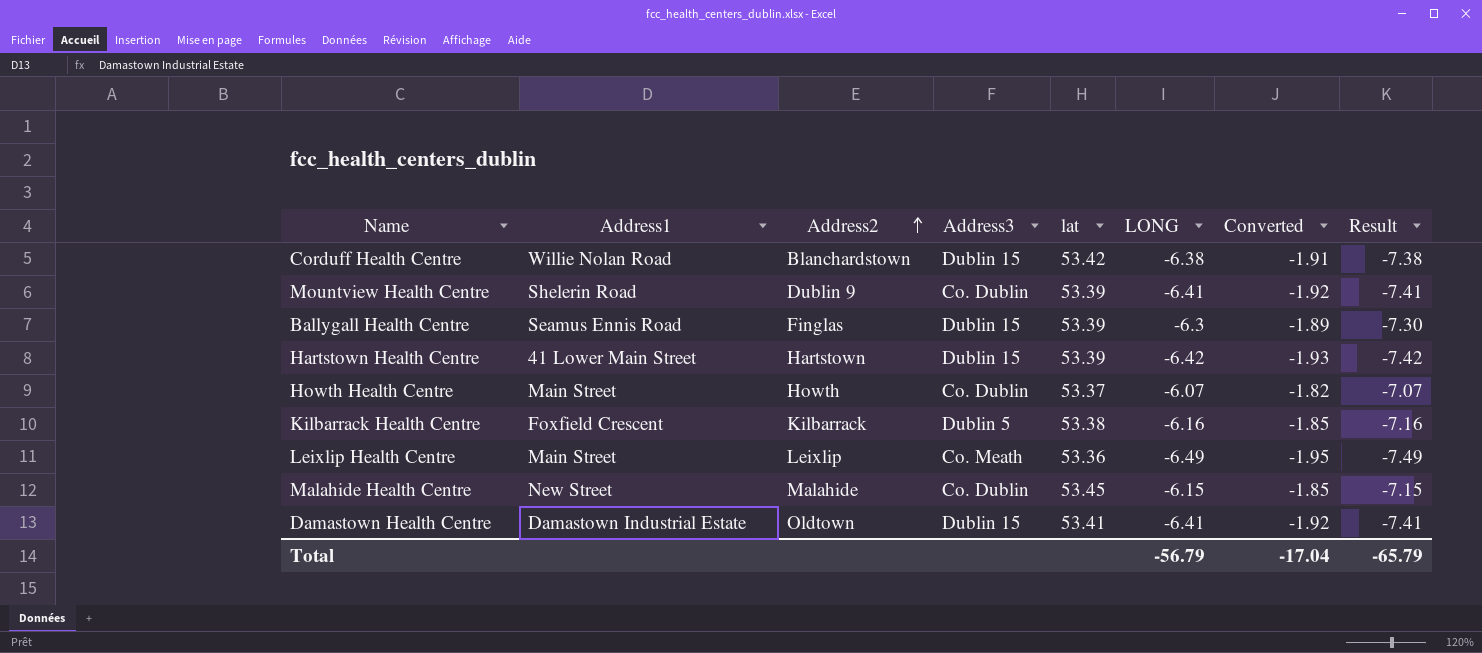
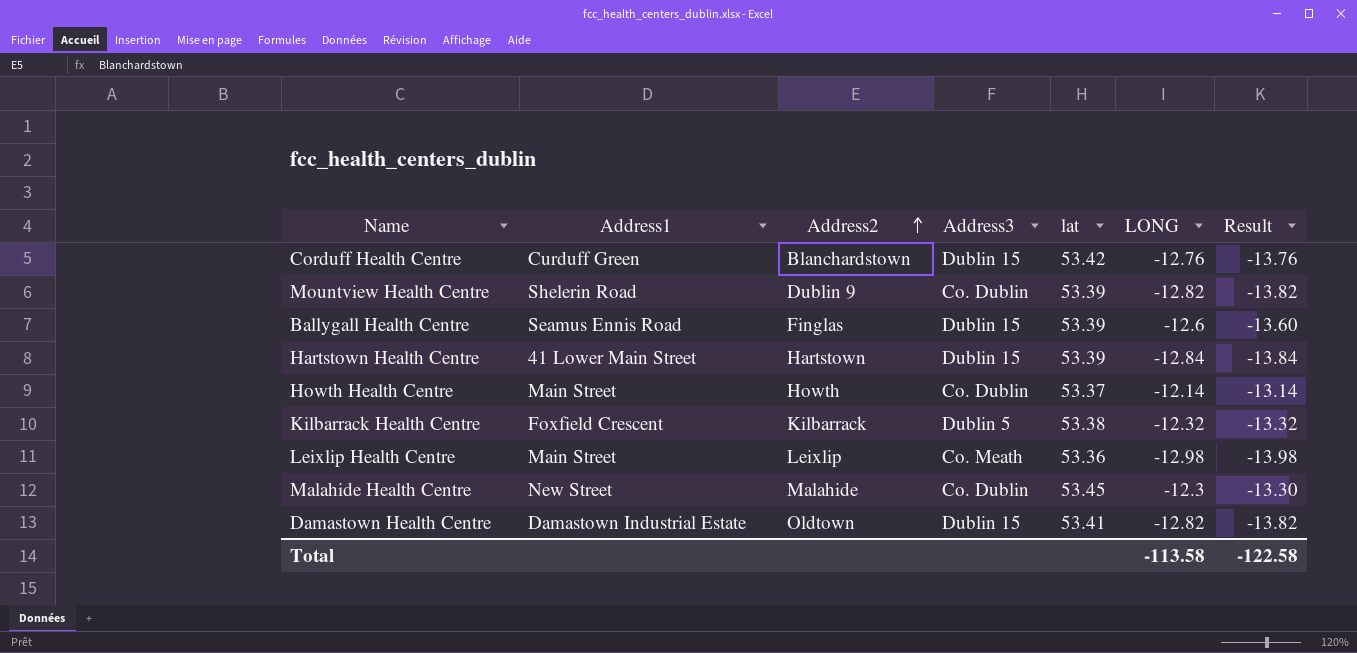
column Converted | formula: [LONG] * 0.3 -> none
Corduff Health Centre | Address1: Willie Nolan Road -> Curduff Green
Corduff Health Centre | LONG: -6.38 -> -12.76
Corduff Health Centre | Result: -7.38 -> -13.76
Mountview Health Centre | LONG: -6.41 -> -12.82
Mountview Health Centre | Result: -7.41 -> -13.82
Ballygall Health Centre | LONG: -6.3 -> -12.6
Ballygall Health Centre | Result: -7.30 -> -13.60
Hartstown Health Centre | LONG: -6.42 -> -12.84
Hartstown Health Centre | Result: -7.42 -> -13.84
Howth Health Centre | LONG: -6.07 -> -12.14
Howth Health Centre | Result: -7.07 -> -13.14
Kilbarrack Health Centre | LONG: -6.16 -> -12.32
Kilbarrack Health Centre | Result: -7.16 -> -13.32
Leixlip Health Centre | LONG: -6.49 -> -12.98
Leixlip Health Centre | Result: -7.49 -> -13.98
Malahide Health Centre | LONG: -6.15 -> -12.3
Malahide Health Centre | Result: -7.15 -> -13.30
Damastown Health Centre | LONG: -6.41 -> -12.82
Damastown Health Centre | Result: -7.41 -> -13.82
Total | LONG: -56.79 -> -113.58
Total | Result: -65.79 -> -122.58

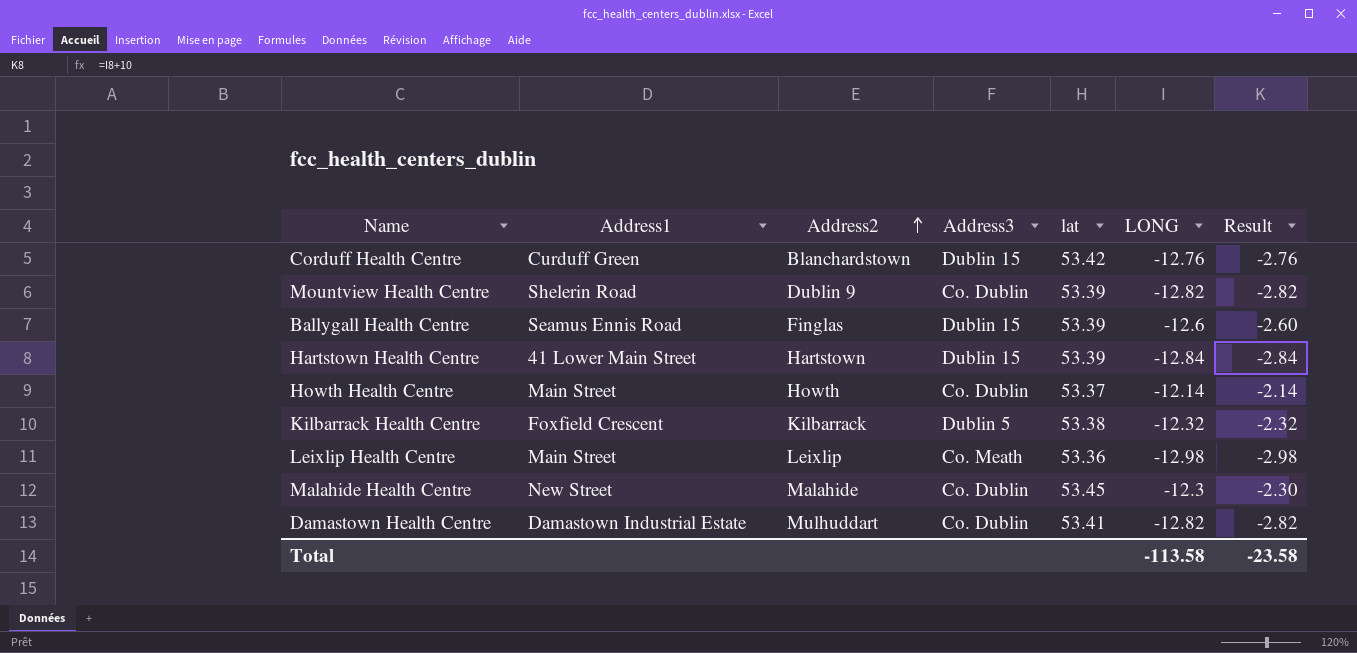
column Result | formula: [LONG] - 1 -> [LONG] + 10
Damastown Health Centre | Address2: Oldtown -> Mulhuddart
Damastown Health Centre | Address3: Dublin 15 -> Co. Dublin
Total | Result: -122.58 -> -23.58

